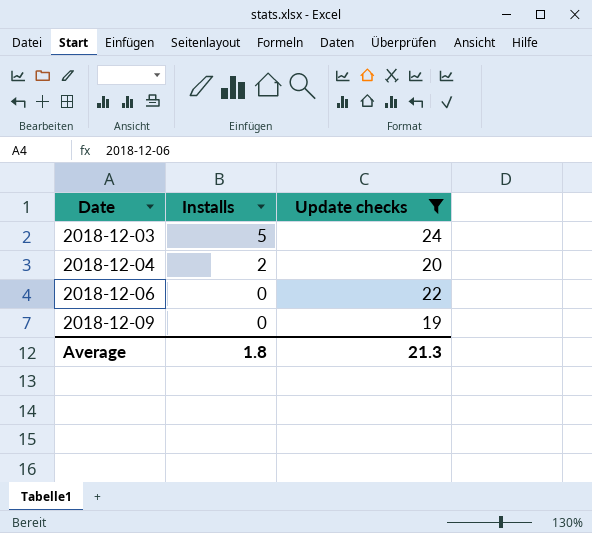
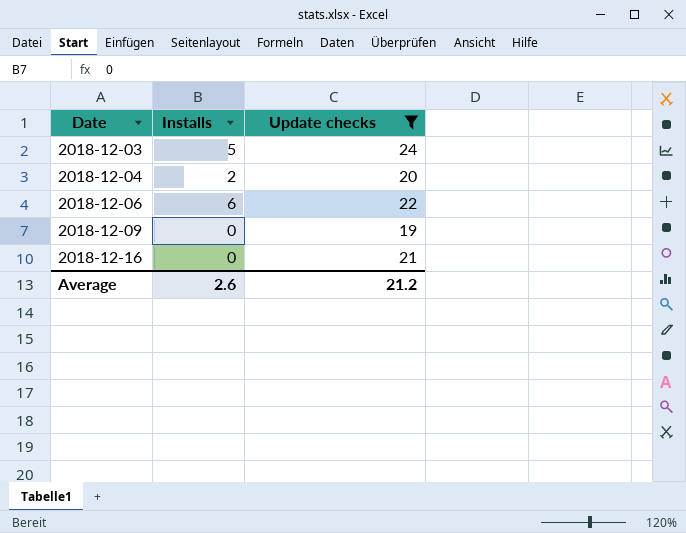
2018-12-06 | Installs: 0 -> 6
row 2018-12-16: none -> 0 | 21
Average | Installs: 1.8 -> 2.6
Average | Update checks: 21.3 -> 21.2

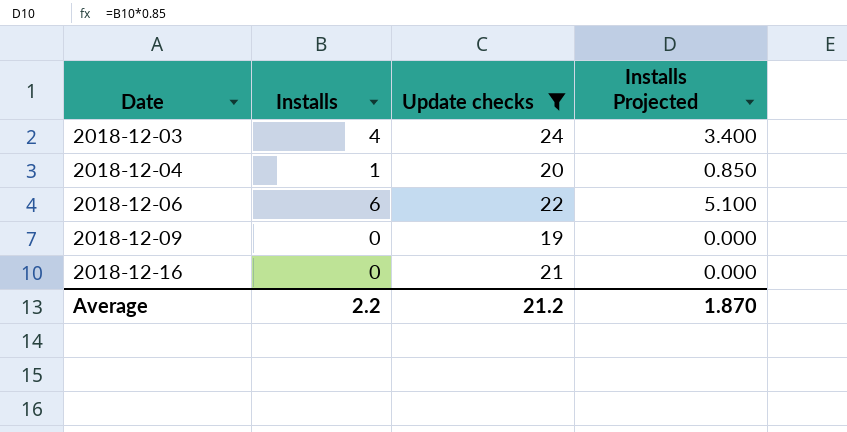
column Installs Projected | formula: none -> [Installs] * 0.85
2018-12-03 | Installs: 5 -> 4
2018-12-04 | Installs: 2 -> 1
Average | Installs: 2.6 -> 2.2

